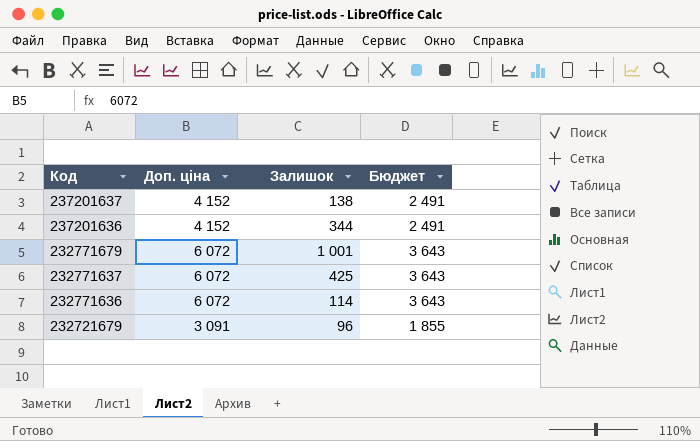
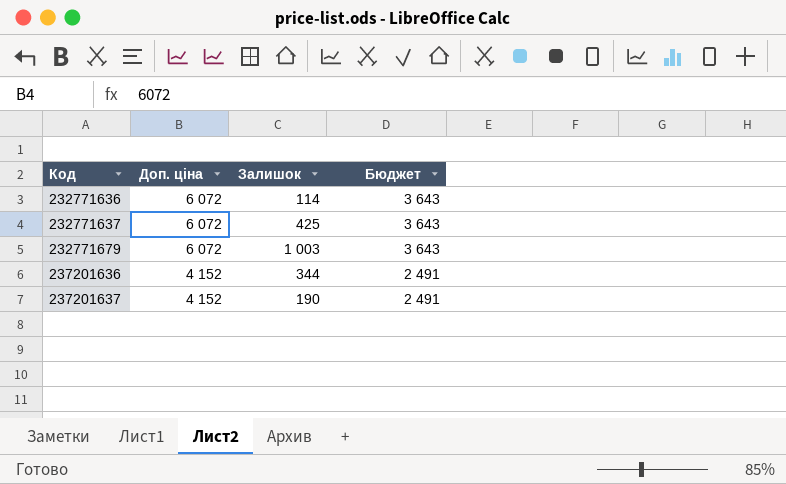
row order: Код descending -> Код ascending
row 232721679: 3 091 | 96 | 1 855 -> none
232771679 | Залишок: 1 001 -> 1 003
237201637 | Залишок: 138 -> 190

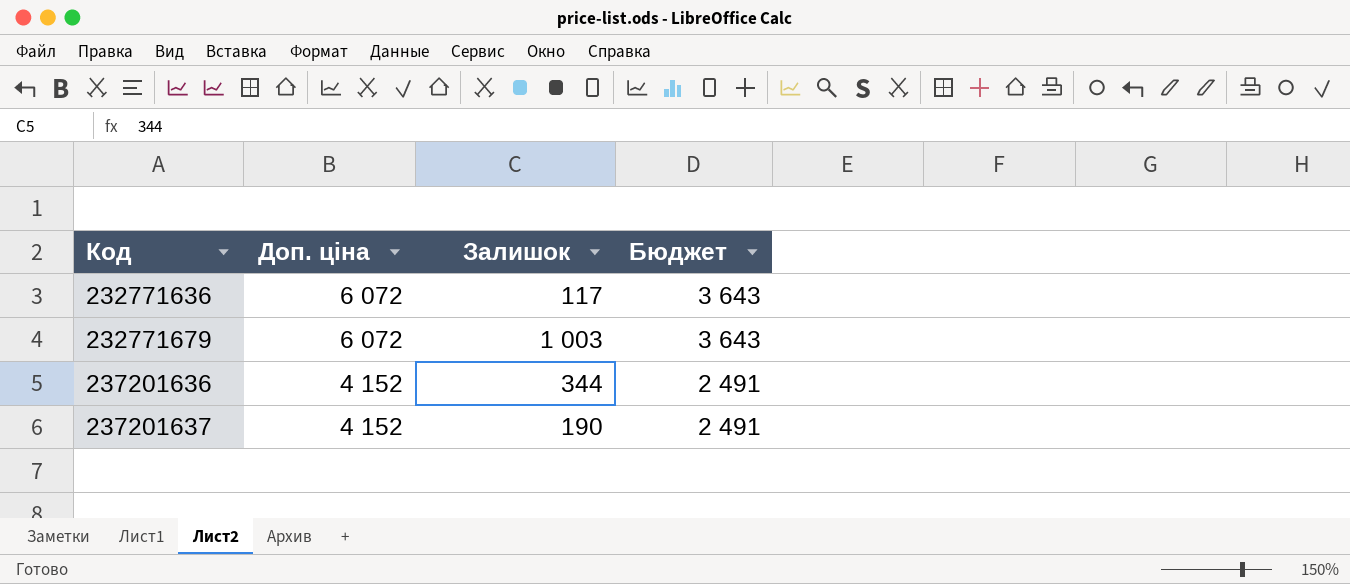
row 232771637: 6 072 | 425 | 3 643 -> none
232771636 | Залишок: 114 -> 117

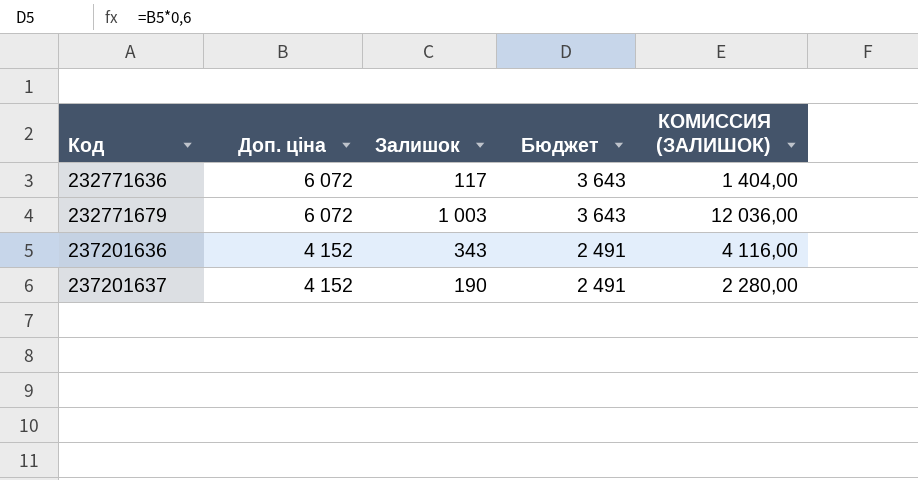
column КОМИССИЯ (ЗАЛИШОК) | formula: none -> [Залишок] * 12
237201636 | Залишок: 344 -> 343

